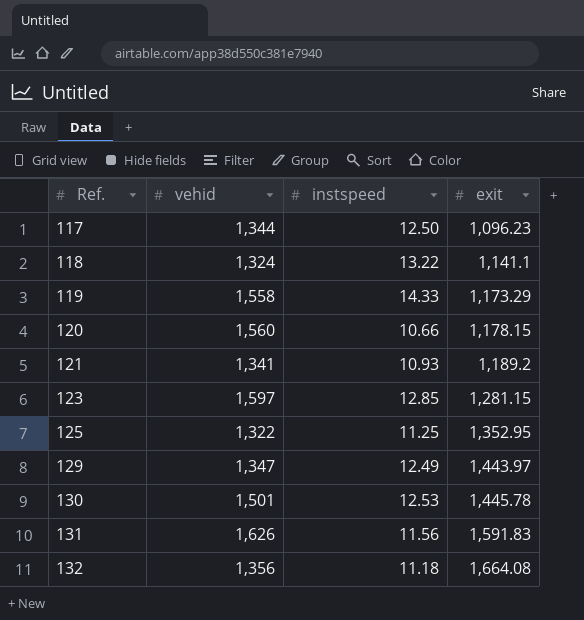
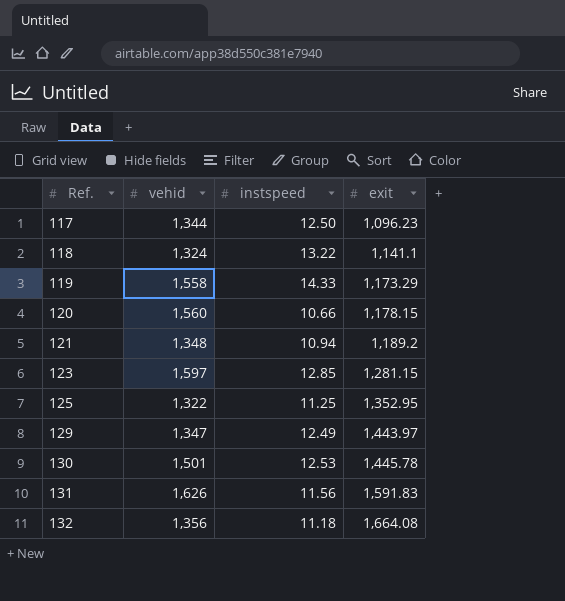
121 | vehid: 1,341 -> 1,348
121 | instspeed: 10.93 -> 10.94

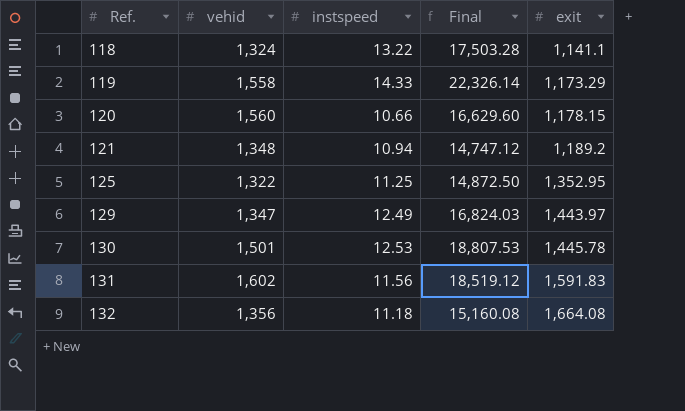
column Final | formula: none -> [vehid] * [instspeed]
row 117: 1,344 | 12.50 | 1,096.23 -> none
row 123: 1,597 | 12.85 | 1,281.15 -> none
131 | vehid: 1,626 -> 1,602

